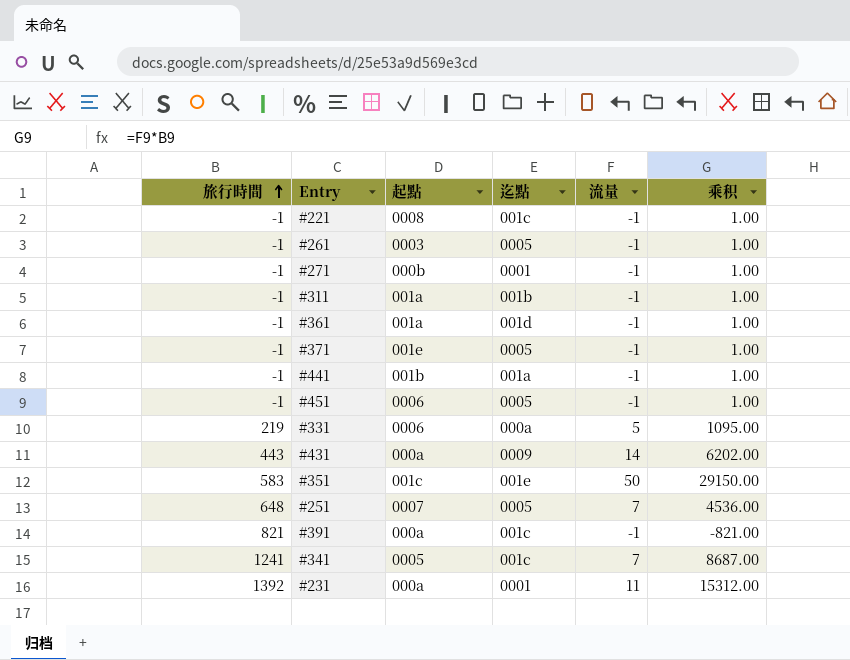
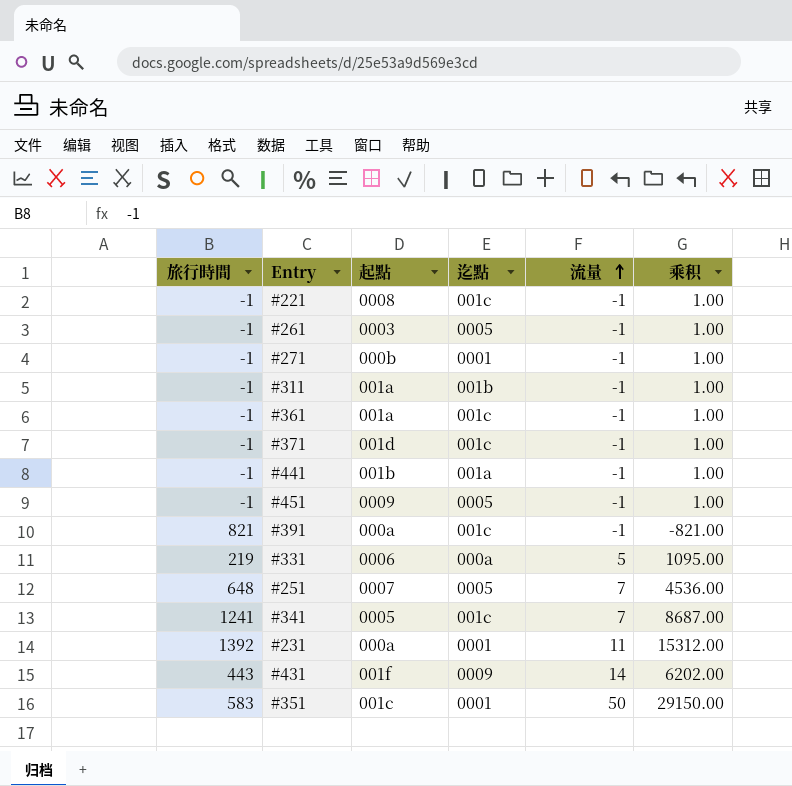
row order: 旅行時間 ascending -> 流量 ascending
#361 | 迄點: 001d -> 001c
#371 | 起點: 001e -> 001d
#371 | 迄點: 0005 -> 001c
#451 | 起點: 0006 -> 0009
#431 | 起點: 000a -> 001f
#351 | 迄點: 001e -> 0001

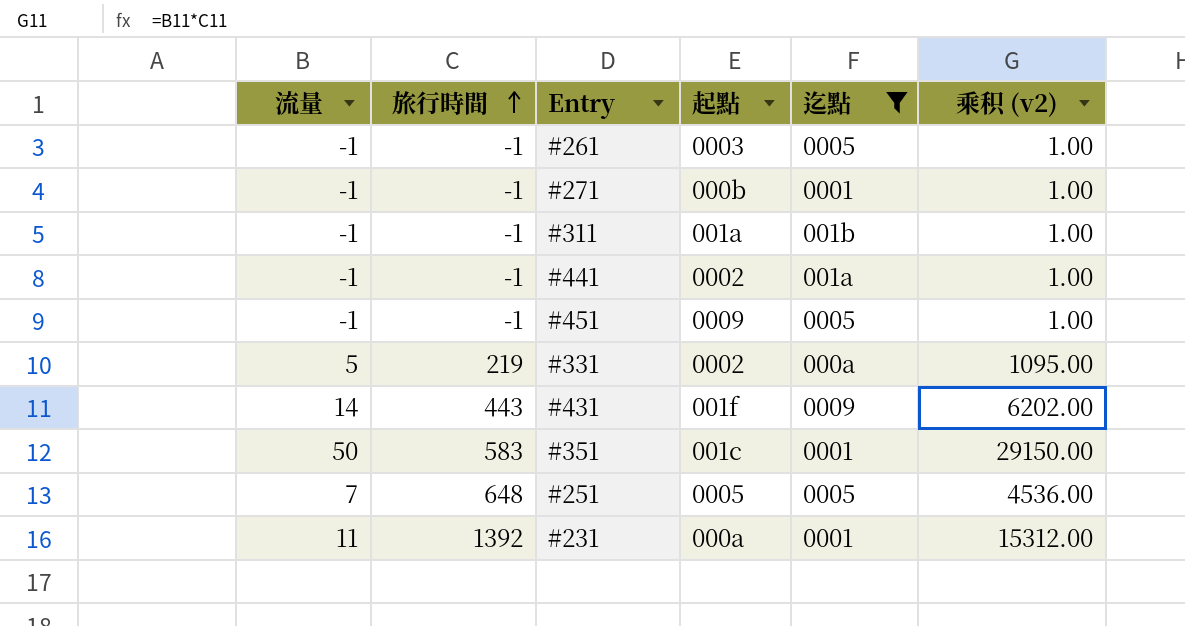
filter: none -> 迄點 != 001c
row order: 流量 ascending -> 旅行時間 ascending
column 流量 | position: 5 -> 1
column name: 乘积 -> 乘积 (v2)
#441 | 起點: 001b -> 0002
#331 | 起點: 0006 -> 0002
#251 | 起點: 0007 -> 0005

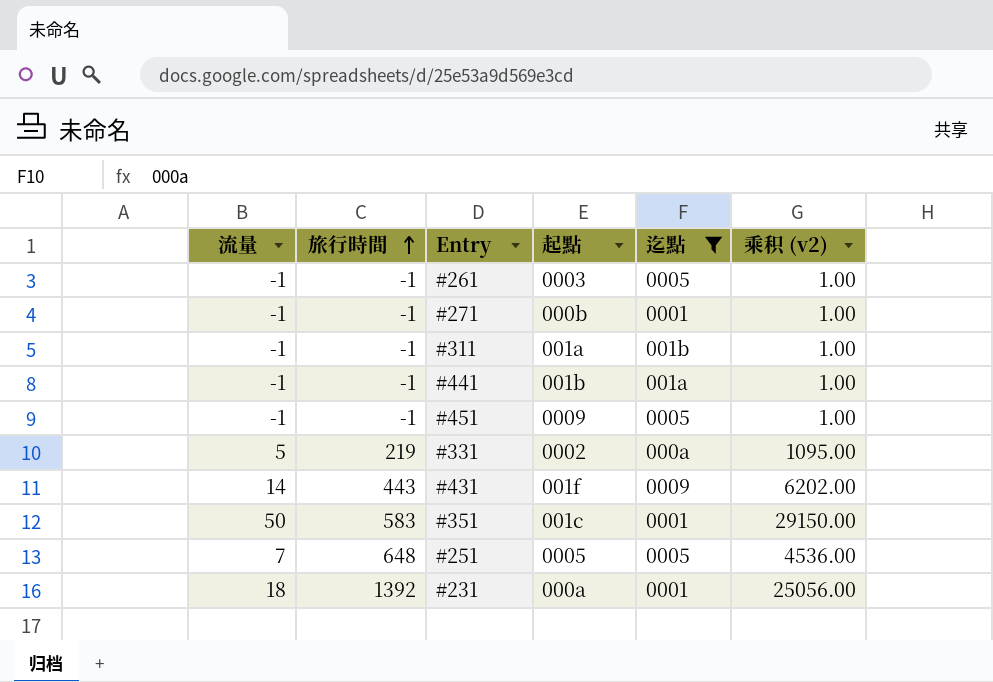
#441 | 起點: 0002 -> 001b
#231 | 流量: 11 -> 18
#231 | 乘积 (v2): 15312.00 -> 25056.00

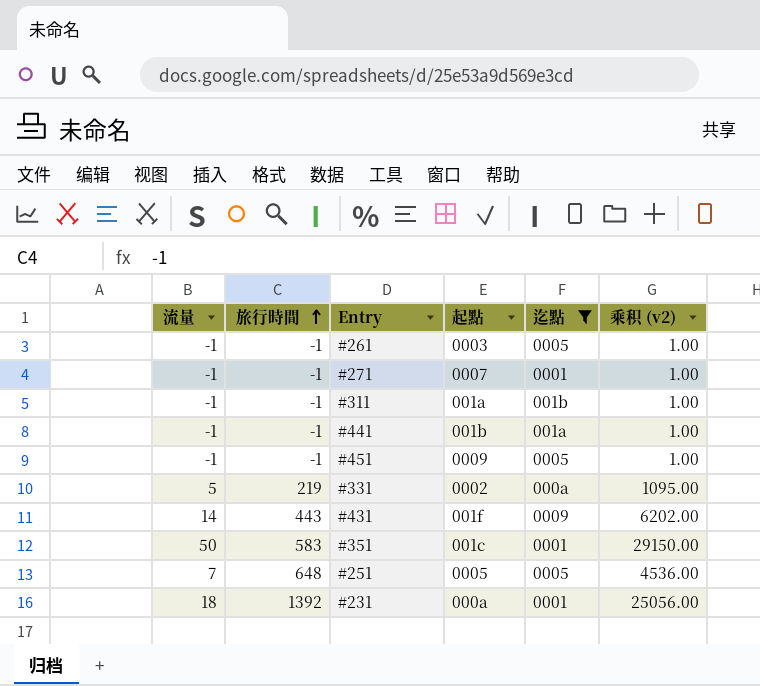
#271 | 起點: 000b -> 0007

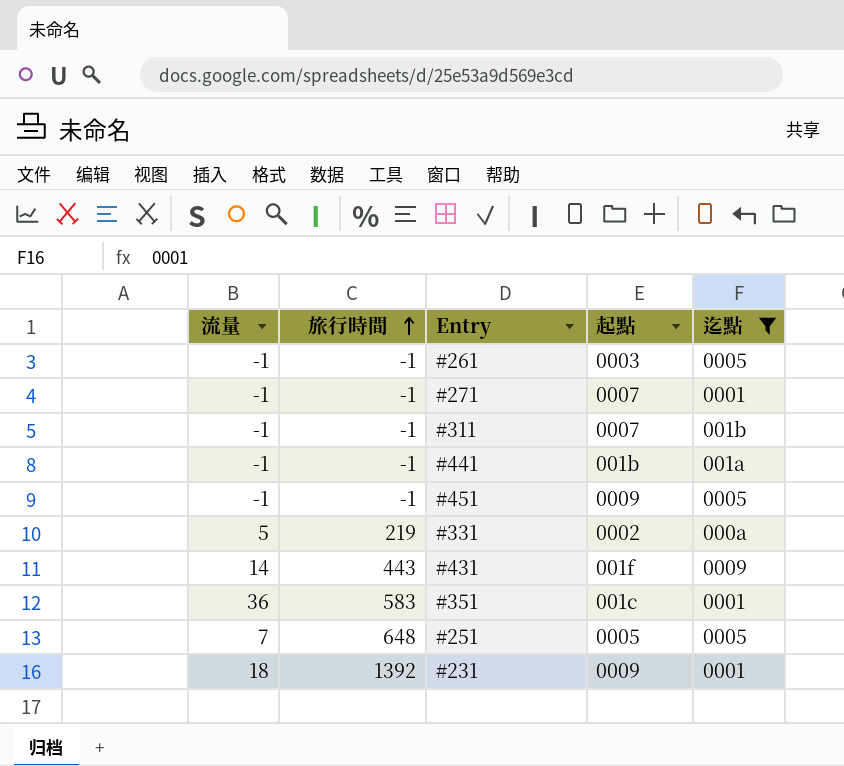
column 乘积 (v2) | formula: [流量] * [旅行時間] -> none
#311 | 起點: 001a -> 0007
#351 | 流量: 50 -> 36
#231 | 起點: 000a -> 0009

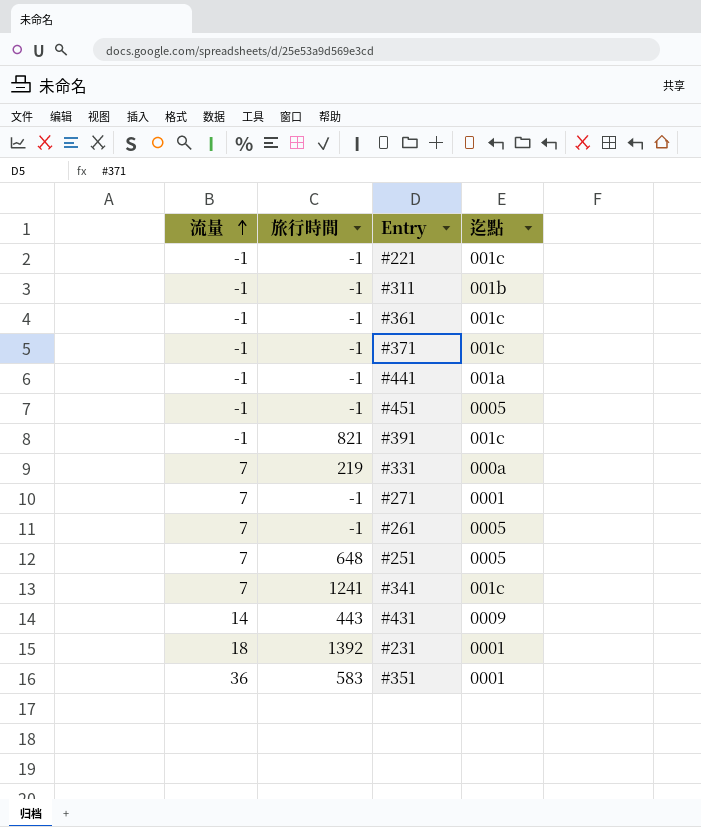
filter: 迄點 != 001c -> none
row order: 旅行時間 ascending -> 流量 ascending
column 起點 | position: 4 -> none
#331 | 流量: 5 -> 7
#271 | 流量: -1 -> 7
#261 | 流量: -1 -> 7

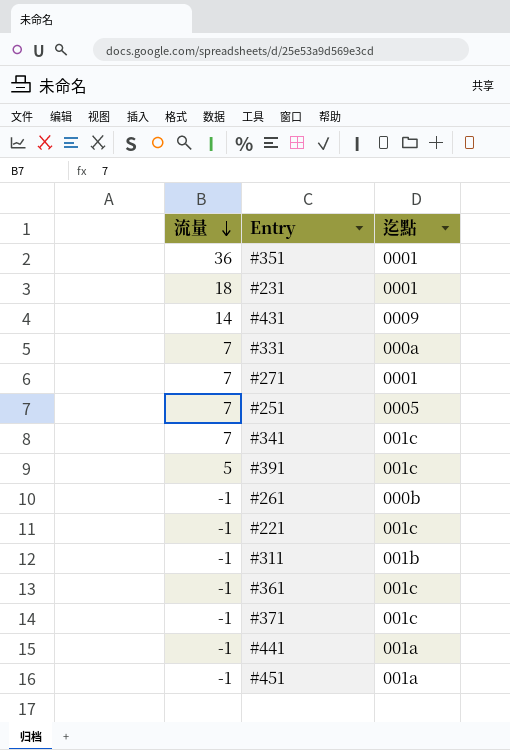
row order: 流量 ascending -> 流量 descending
column 旅行時間 | position: 2 -> none
#391 | 流量: -1 -> 5
#261 | 流量: 7 -> -1
#261 | 迄點: 0005 -> 000b
#451 | 迄點: 0005 -> 001a

